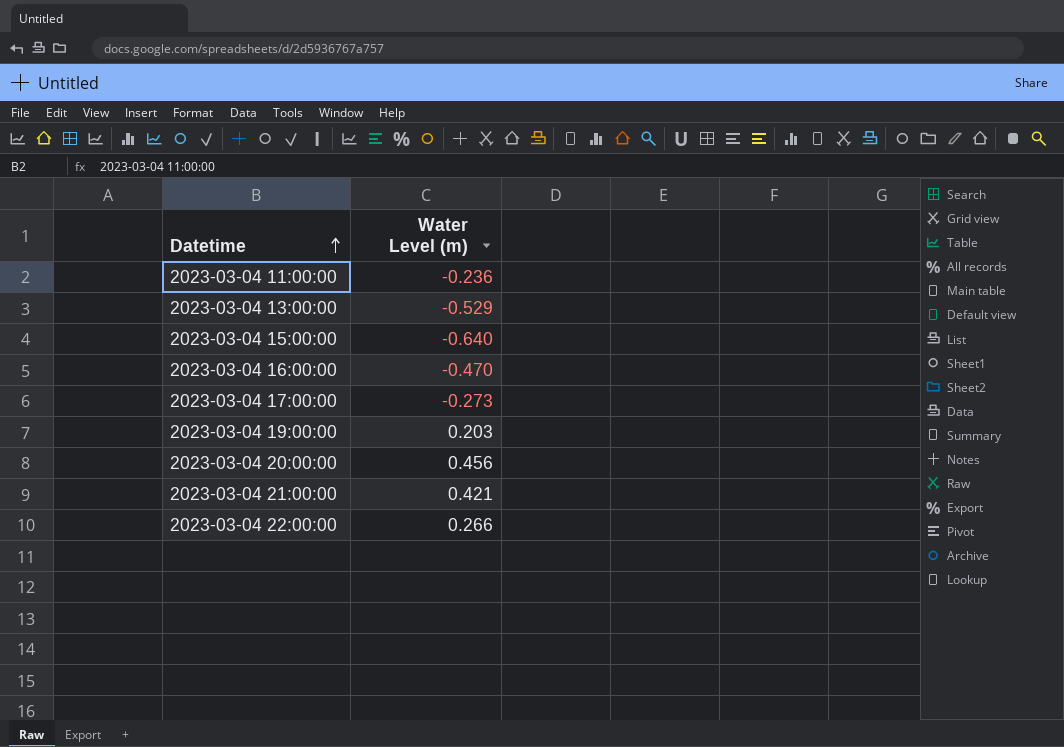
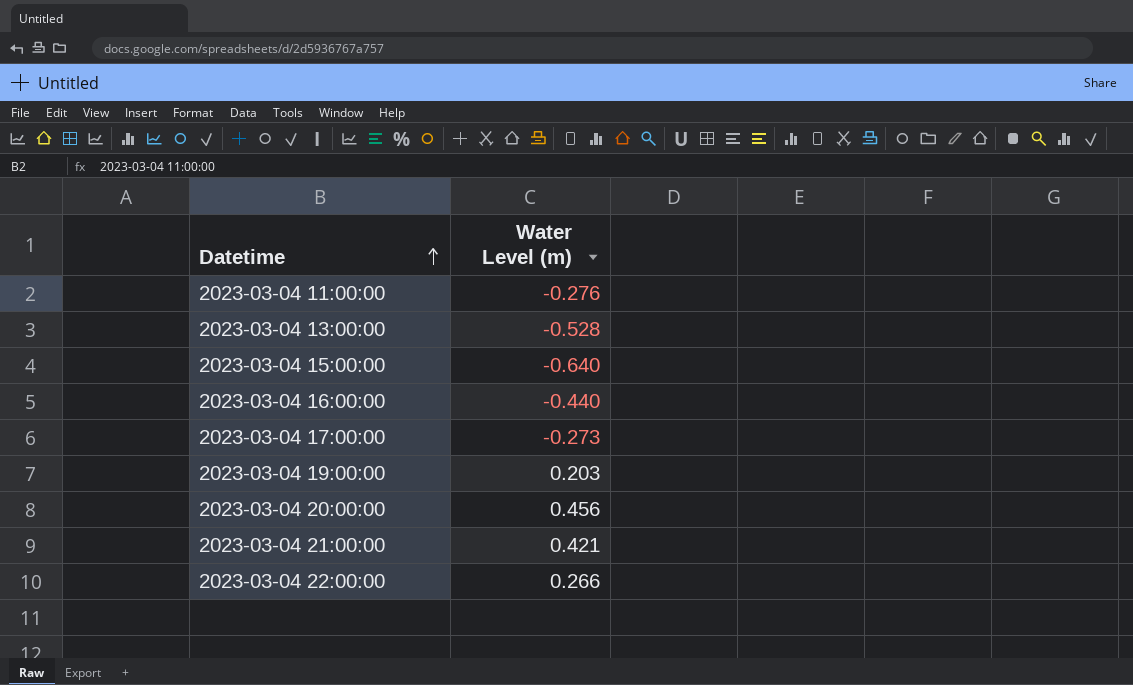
2023-03-04 11:00:00 | Water Level (m): -0.236 -> -0.276
2023-03-04 13:00:00 | Water Level (m): -0.529 -> -0.528
2023-03-04 16:00:00 | Water Level (m): -0.470 -> -0.440

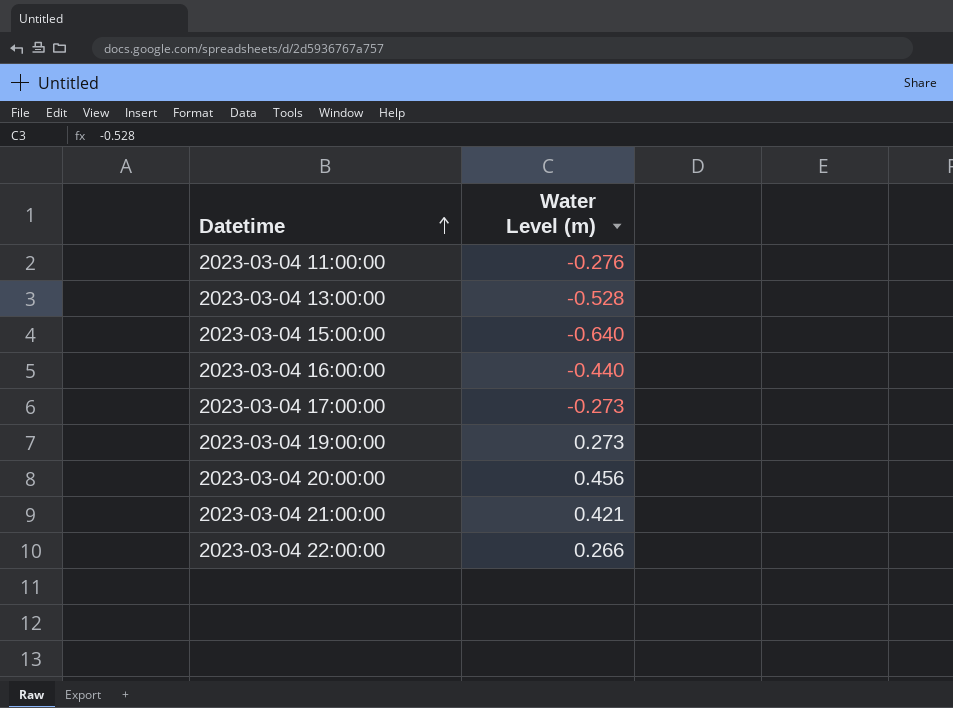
2023-03-04 19:00:00 | Water Level (m): 0.203 -> 0.273

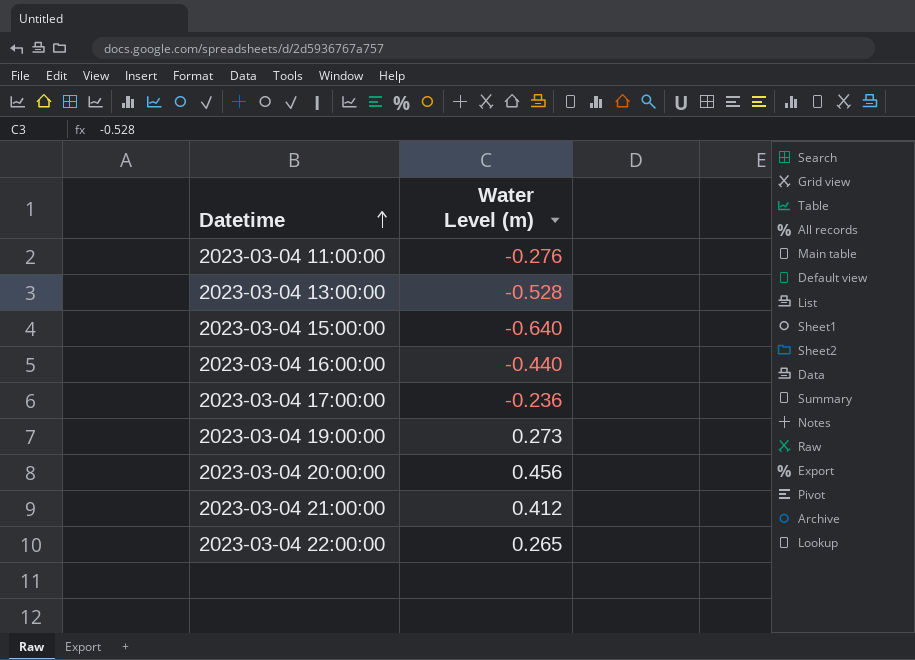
2023-03-04 17:00:00 | Water Level (m): -0.273 -> -0.236
2023-03-04 21:00:00 | Water Level (m): 0.421 -> 0.412
2023-03-04 22:00:00 | Water Level (m): 0.266 -> 0.265

